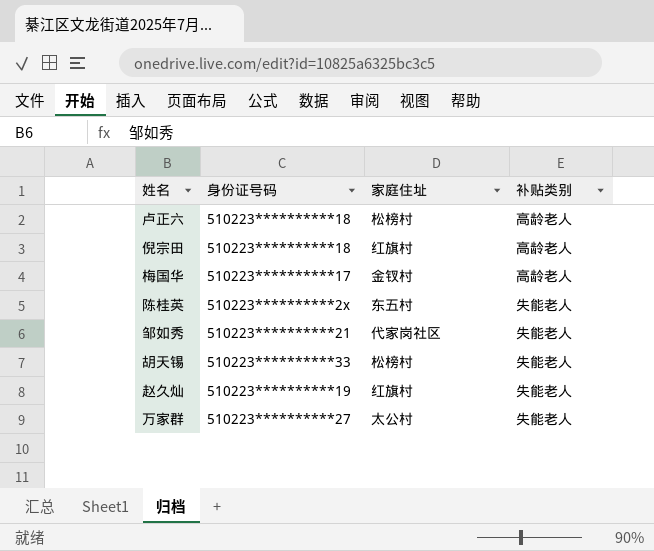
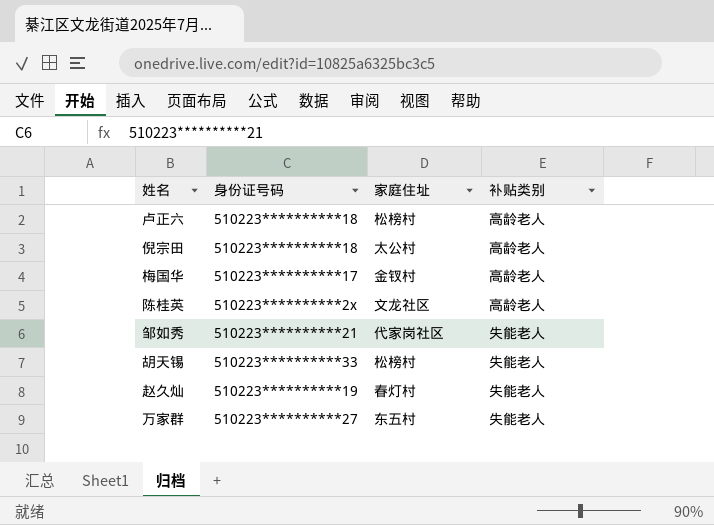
倪宗田 | 家庭住址: 红旗村 -> 太公村
陈桂英 | 家庭住址: 东五村 -> 文龙社区
陈桂英 | 补贴类别: 失能老人 -> 高龄老人
赵久灿 | 家庭住址: 红旗村 -> 春灯村
万家群 | 家庭住址: 太公村 -> 东五村

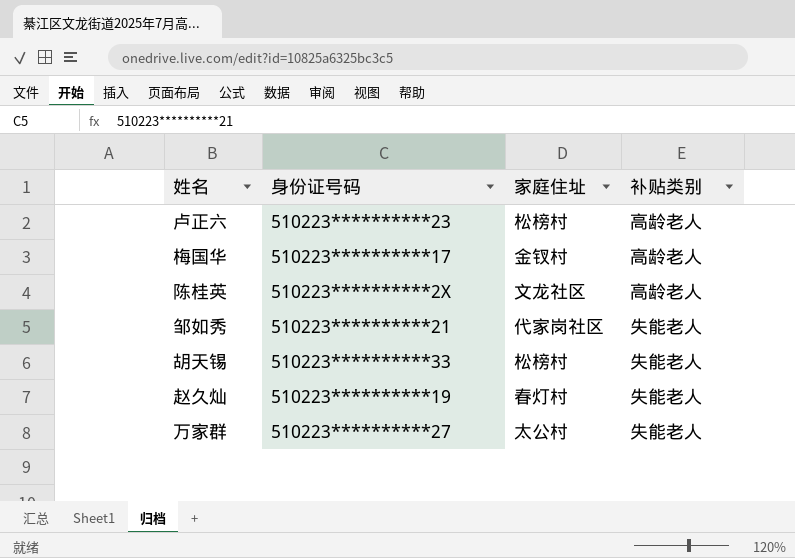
row 倪宗田: 510223**********18 | 太公村 | 高龄老人 -> none
卢正六 | 身份证号码: 510223**********18 -> 510223**********23
陈桂英 | 身份证号码: 510223**********2x -> 510223**********2X
万家群 | 家庭住址: 东五村 -> 太公村

